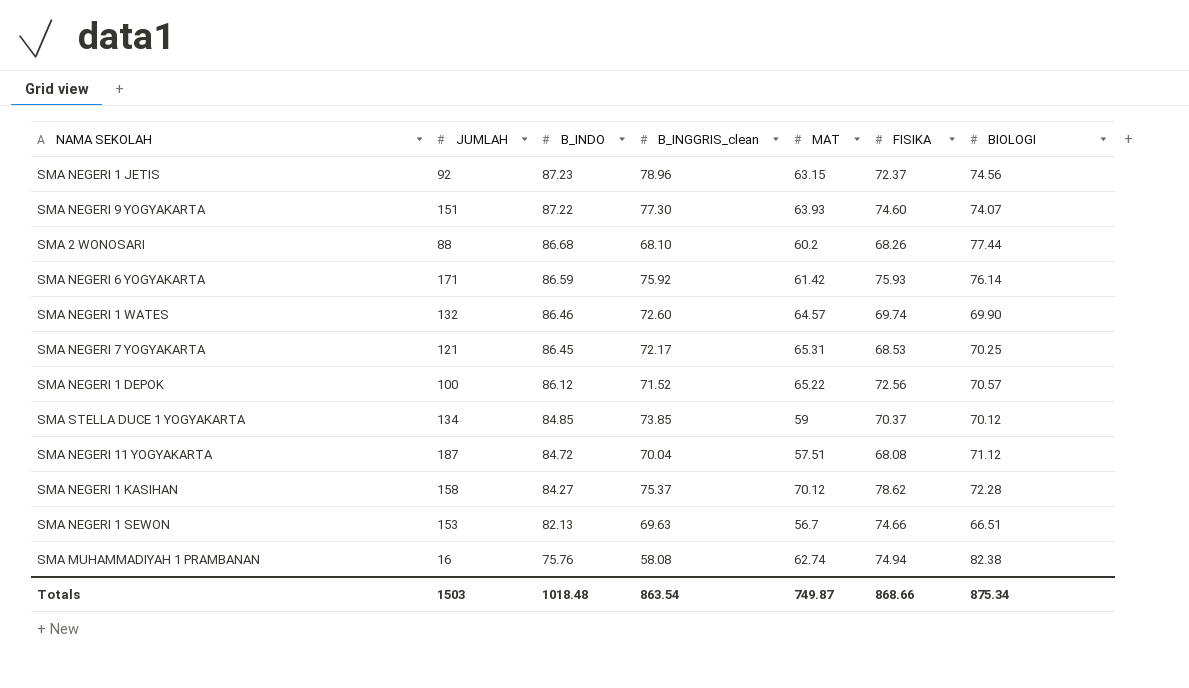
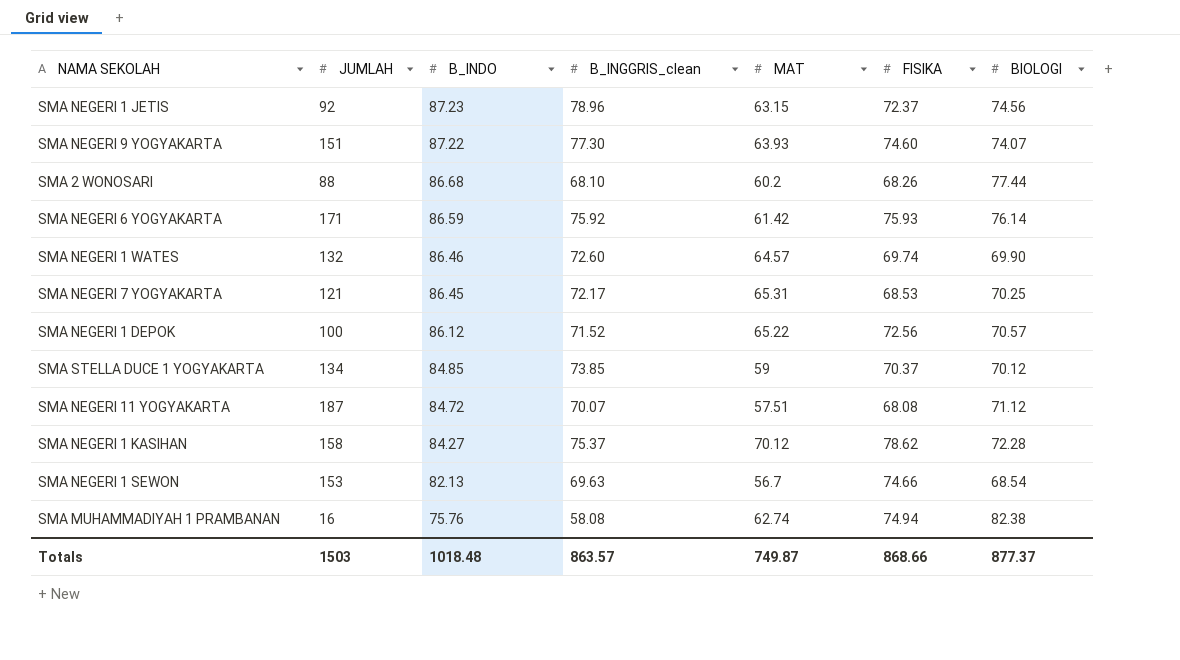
SMA NEGERI 11 YOGYAKARTA | B_INGGRIS_clean: 70.04 -> 70.07
SMA NEGERI 1 SEWON | BIOLOGI: 66.51 -> 68.54
Totals | B_INGGRIS_clean: 863.54 -> 863.57
Totals | BIOLOGI: 875.34 -> 877.37

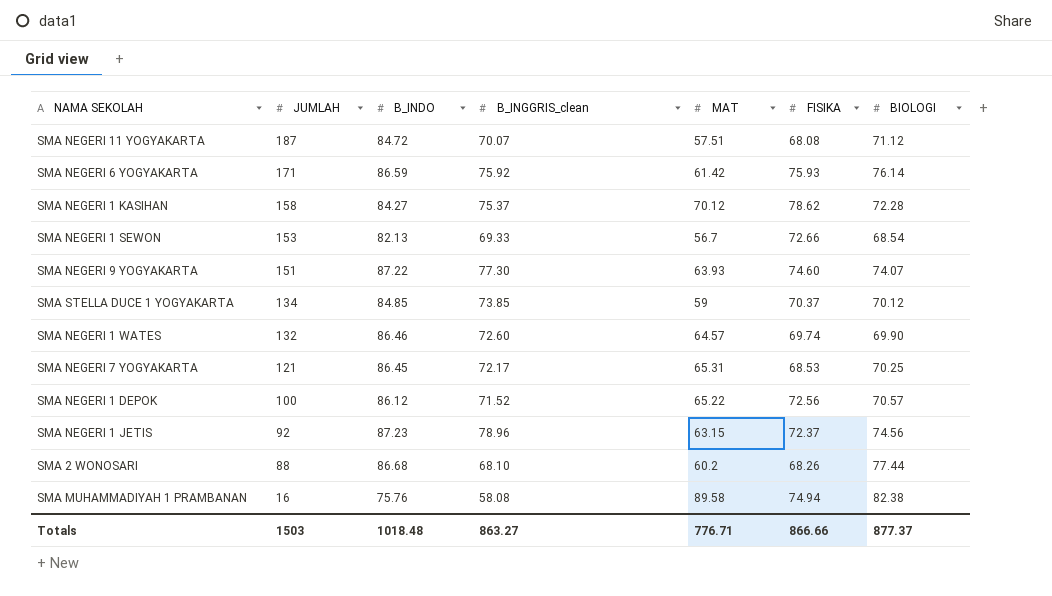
row order: B_INDO descending -> JUMLAH descending
SMA NEGERI 1 SEWON | B_INGGRIS_clean: 69.63 -> 69.33
SMA NEGERI 1 SEWON | FISIKA: 74.66 -> 72.66
SMA MUHAMMADIYAH 1 PRAMBANAN | MAT: 62.74 -> 89.58
Totals | B_INGGRIS_clean: 863.57 -> 863.27
Totals | MAT: 749.87 -> 776.71
Totals | FISIKA: 868.66 -> 866.66

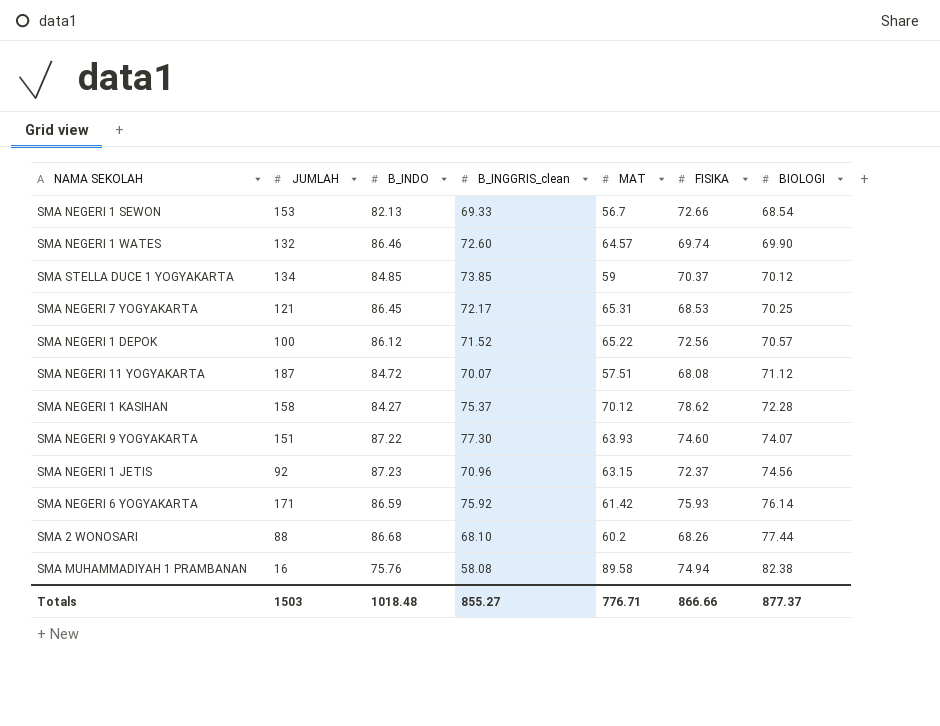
row order: JUMLAH descending -> BIOLOGI ascending
SMA NEGERI 1 JETIS | B_INGGRIS_clean: 78.96 -> 70.96
Totals | B_INGGRIS_clean: 863.27 -> 855.27

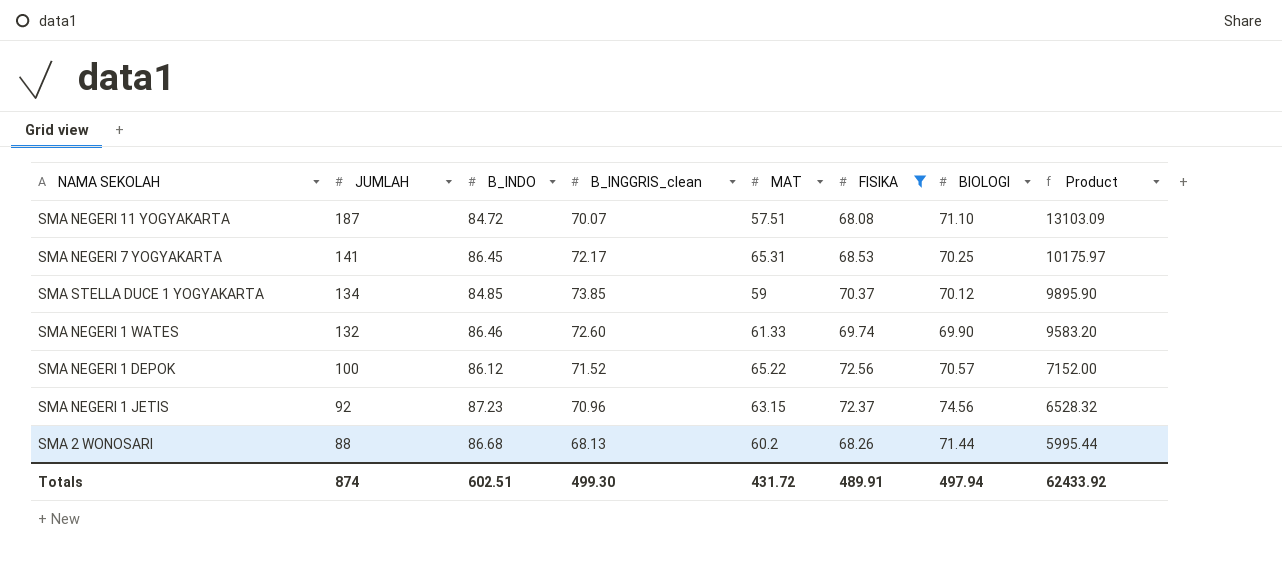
filter: none -> FISIKA <= 72.56
row order: BIOLOGI ascending -> JUMLAH descending
column Product | formula: none -> [JUMLAH] * [B_INGGRIS_clean]
SMA NEGERI 11 YOGYAKARTA | BIOLOGI: 71.12 -> 71.10
SMA NEGERI 7 YOGYAKARTA | JUMLAH: 121 -> 141
SMA NEGERI 1 WATES | MAT: 64.57 -> 61.33
SMA 2 WONOSARI | B_INGGRIS_clean: 68.10 -> 68.13
SMA 2 WONOSARI | BIOLOGI: 77.44 -> 71.44
Totals | JUMLAH: 1503 -> 874
Totals | B_INDO: 1018.48 -> 602.51
Totals | B_INGGRIS_clean: 855.27 -> 499.30
Totals | MAT: 776.71 -> 431.72
Totals | FISIKA: 866.66 -> 489.91
Totals | BIOLOGI: 877.37 -> 497.94

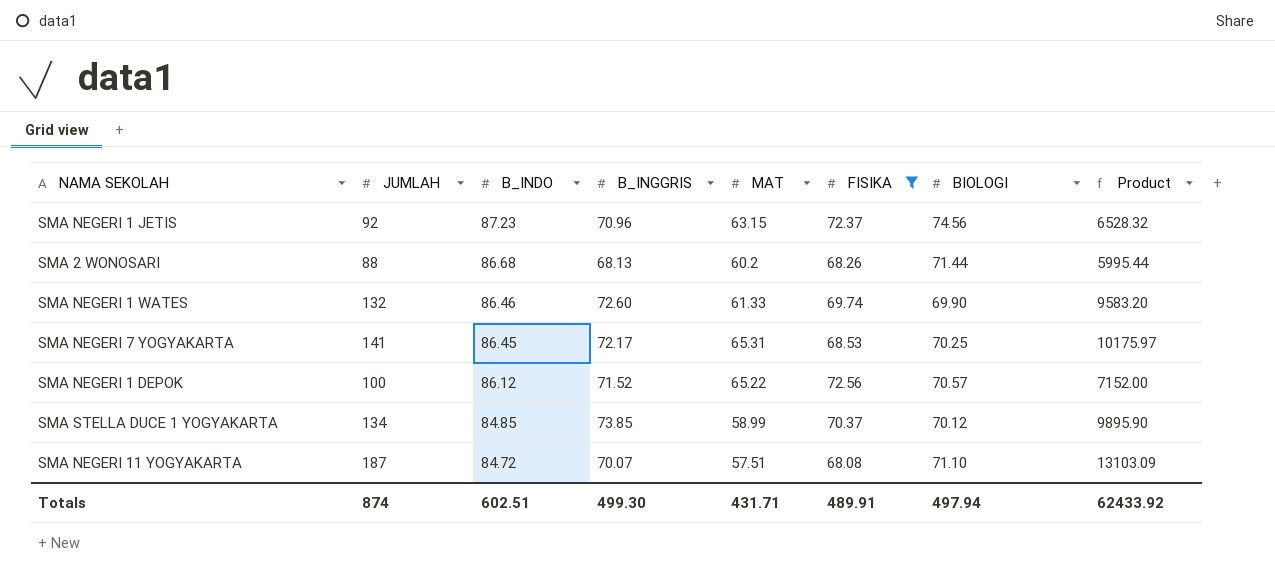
row order: JUMLAH descending -> B_INDO descending
column name: B_INGGRIS_clean -> B_INGGRIS
SMA STELLA DUCE 1 YOGYAKARTA | MAT: 59 -> 58.99
Totals | MAT: 431.72 -> 431.71

